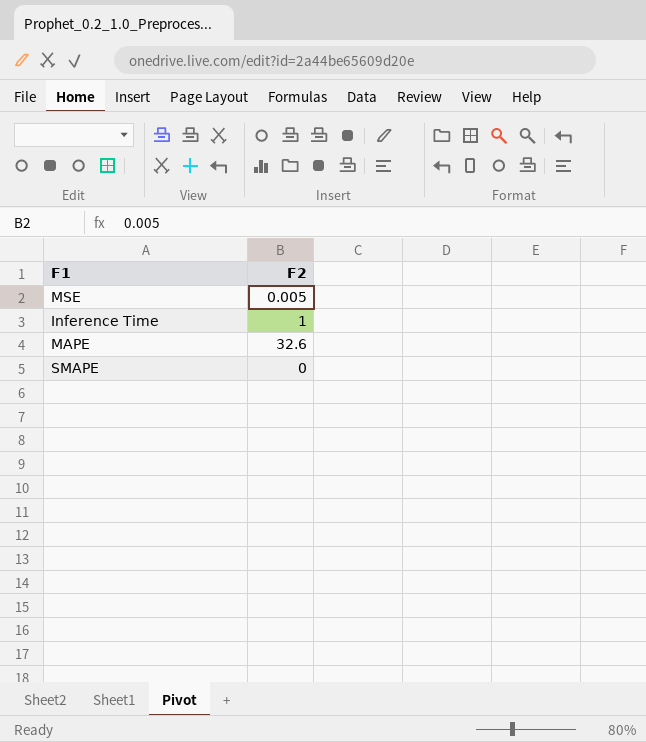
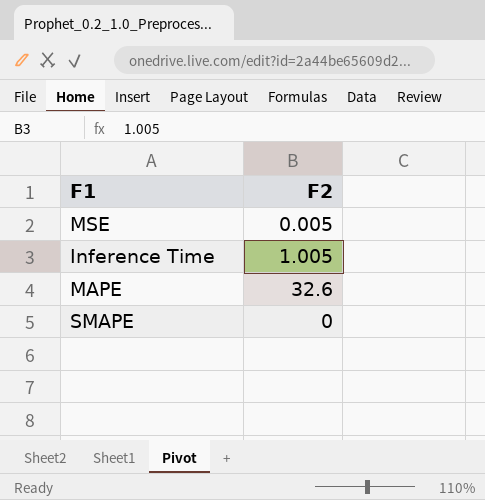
Inference Time | F2: 1 -> 1.005

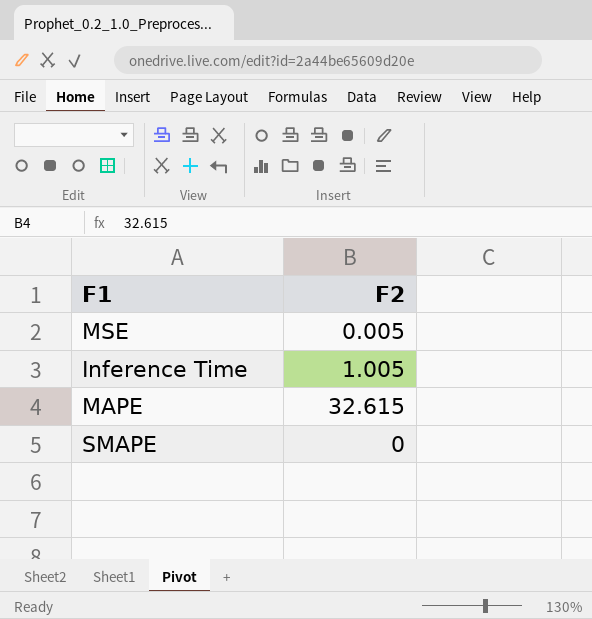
MAPE | F2: 32.6 -> 32.615

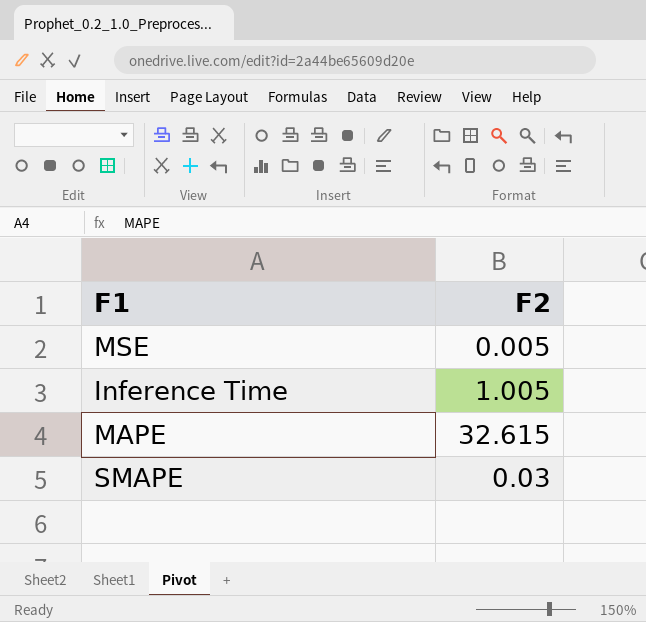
SMAPE | F2: 0 -> 0.03

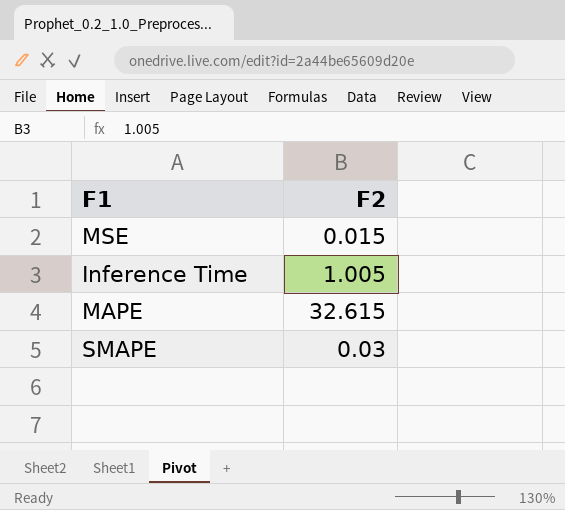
MSE | F2: 0.005 -> 0.015

